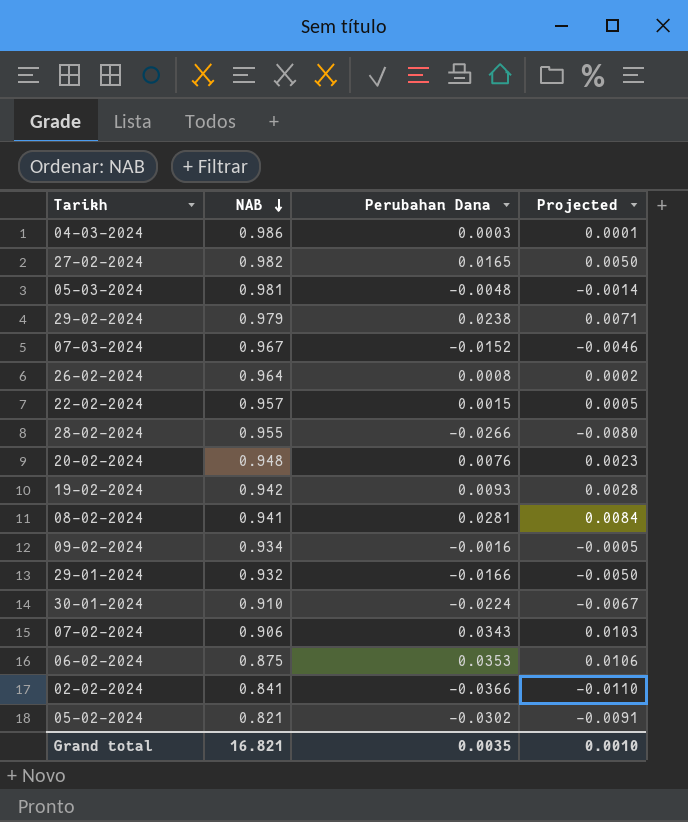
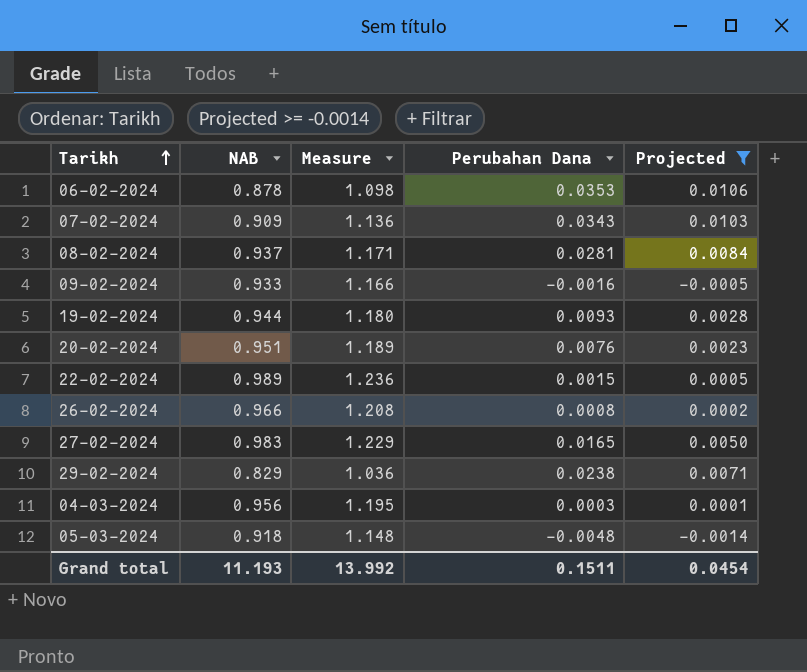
filter: none -> Projected >= -0.0014
row order: NAB descending -> Tarikh ascending
column Measure | formula: none -> [NAB] * 1.25
06-02-2024 | NAB: 0.875 -> 0.878
07-02-2024 | NAB: 0.906 -> 0.909
08-02-2024 | NAB: 0.941 -> 0.937
09-02-2024 | NAB: 0.934 -> 0.933
19-02-2024 | NAB: 0.942 -> 0.944
20-02-2024 | NAB: 0.948 -> 0.951
22-02-2024 | NAB: 0.957 -> 0.989
26-02-2024 | NAB: 0.964 -> 0.966
27-02-2024 | NAB: 0.982 -> 0.983
29-02-2024 | NAB: 0.979 -> 0.829
04-03-2024 | NAB: 0.986 -> 0.956
05-03-2024 | NAB: 0.981 -> 0.918
Grand total | NAB: 16.821 -> 11.193
Grand total | Perubahan Dana: 0.0035 -> 0.1511
Grand total | Projected: 0.0010 -> 0.0454

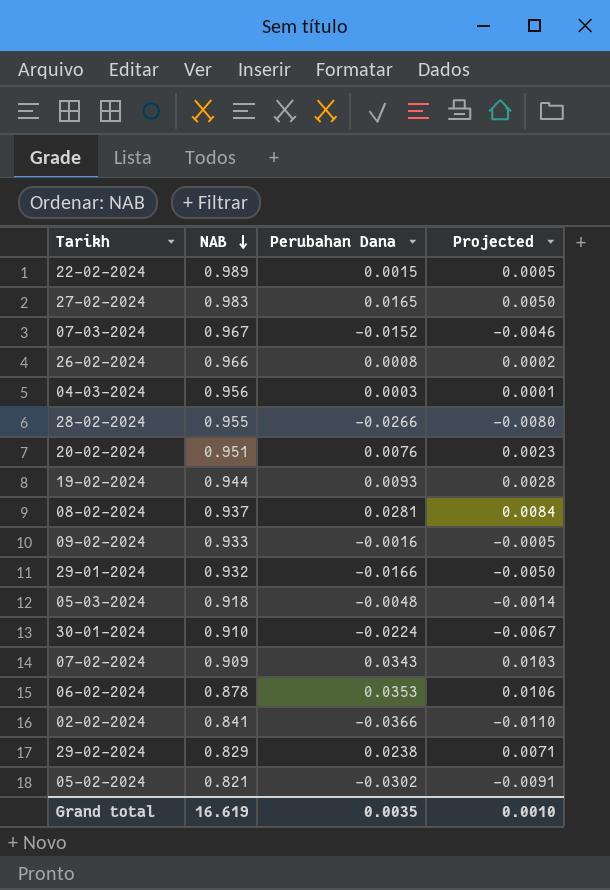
filter: Projected >= -0.0014 -> none
row order: Tarikh ascending -> NAB descending
column Measure | formula: [NAB] * 1.25 -> none
Grand total | NAB: 11.193 -> 16.619
Grand total | Perubahan Dana: 0.1511 -> 0.0035
Grand total | Projected: 0.0454 -> 0.0010

